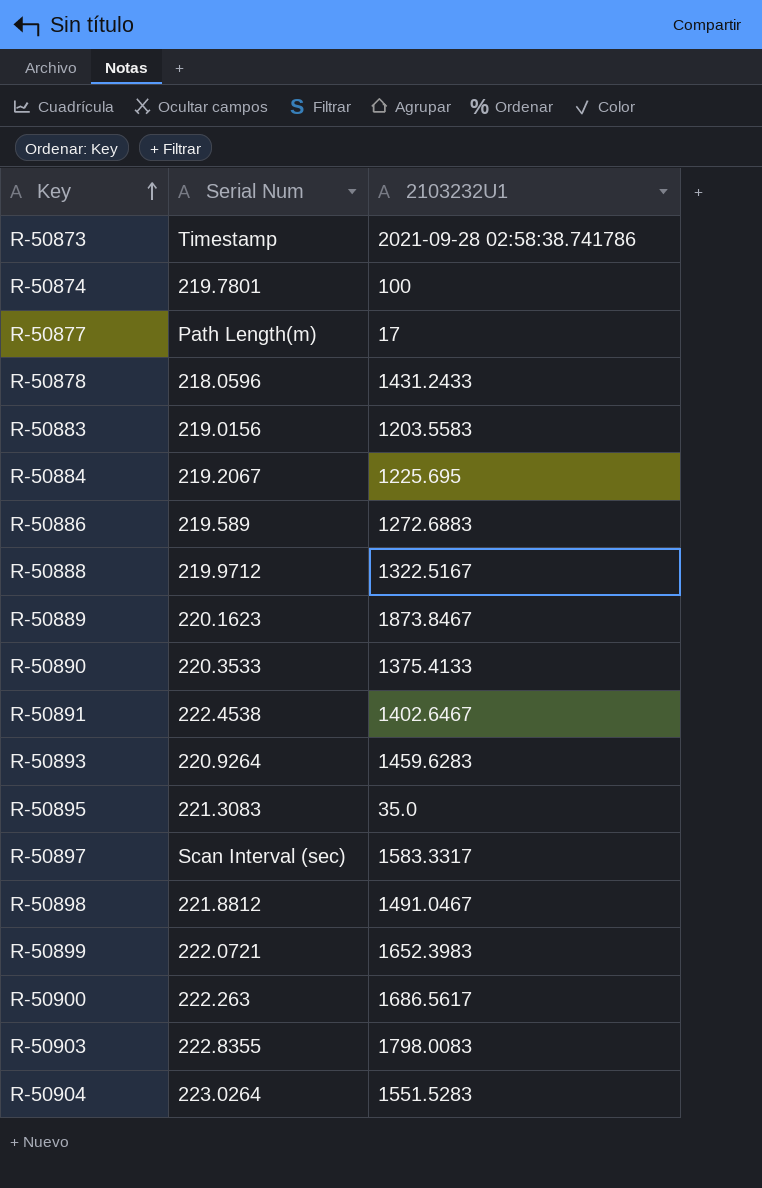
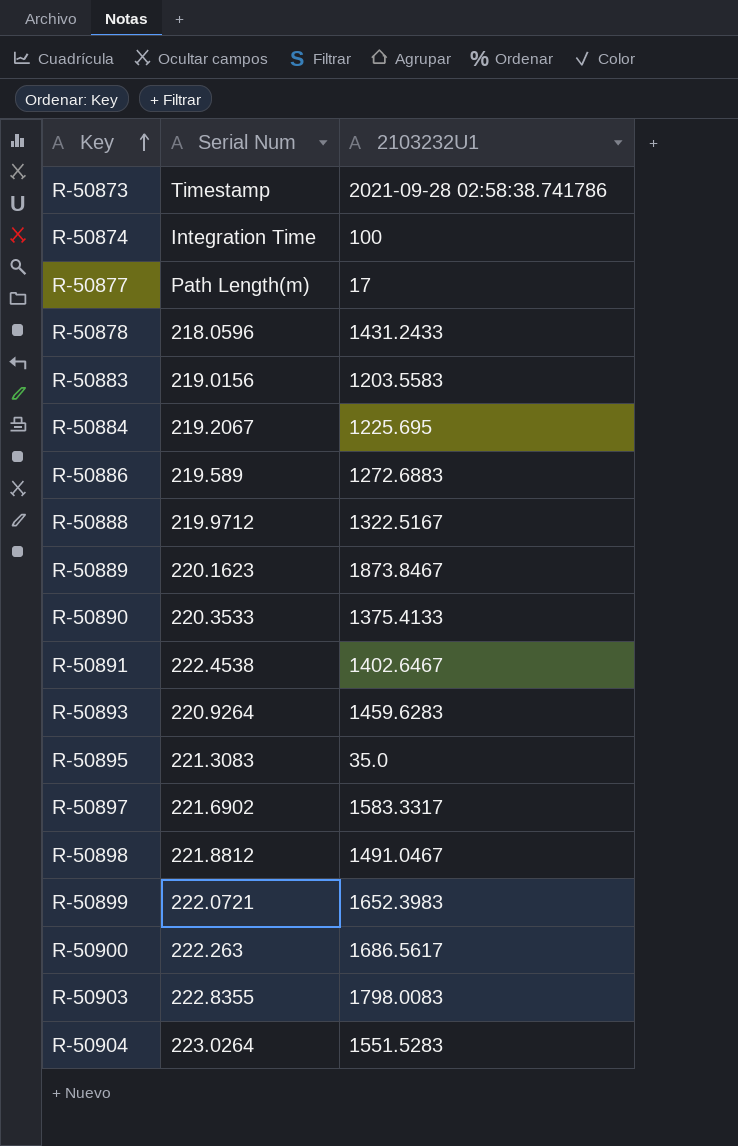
R-50874 | Serial Num: 219.7801 -> Integration Time
R-50897 | Serial Num: Scan Interval (sec) -> 221.6902

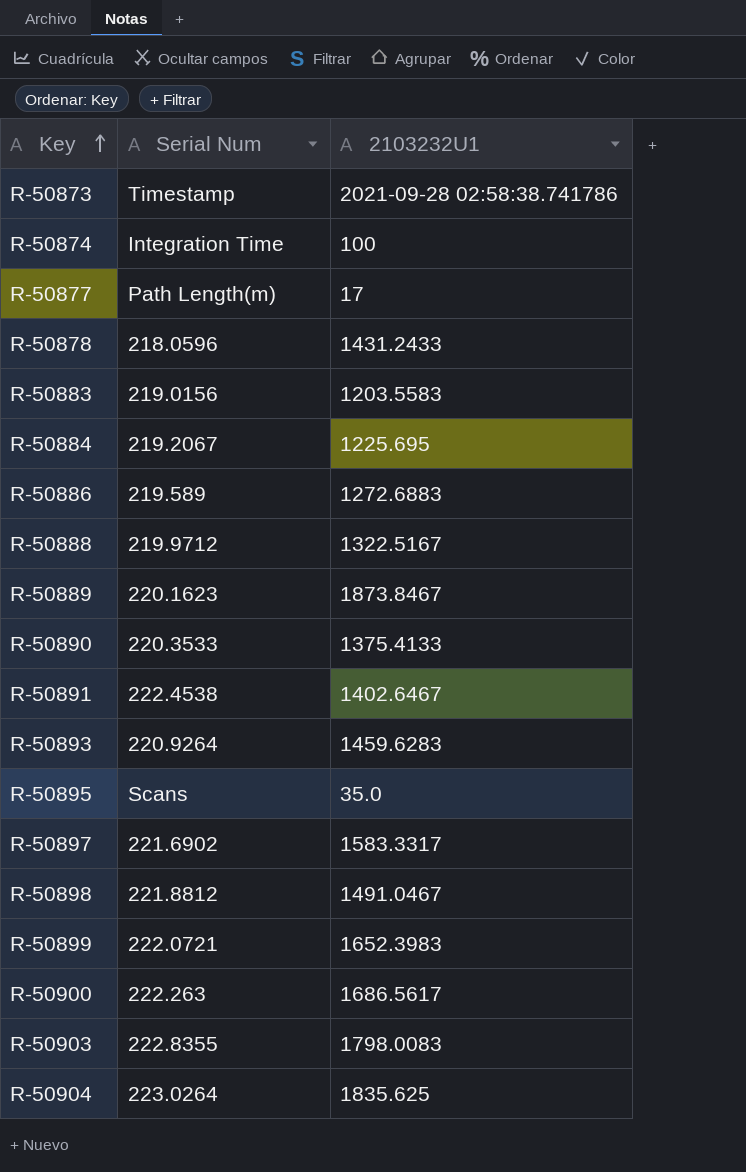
R-50895 | Serial Num: 221.3083 -> Scans
R-50904 | 2103232U1: 1551.5283 -> 1835.625

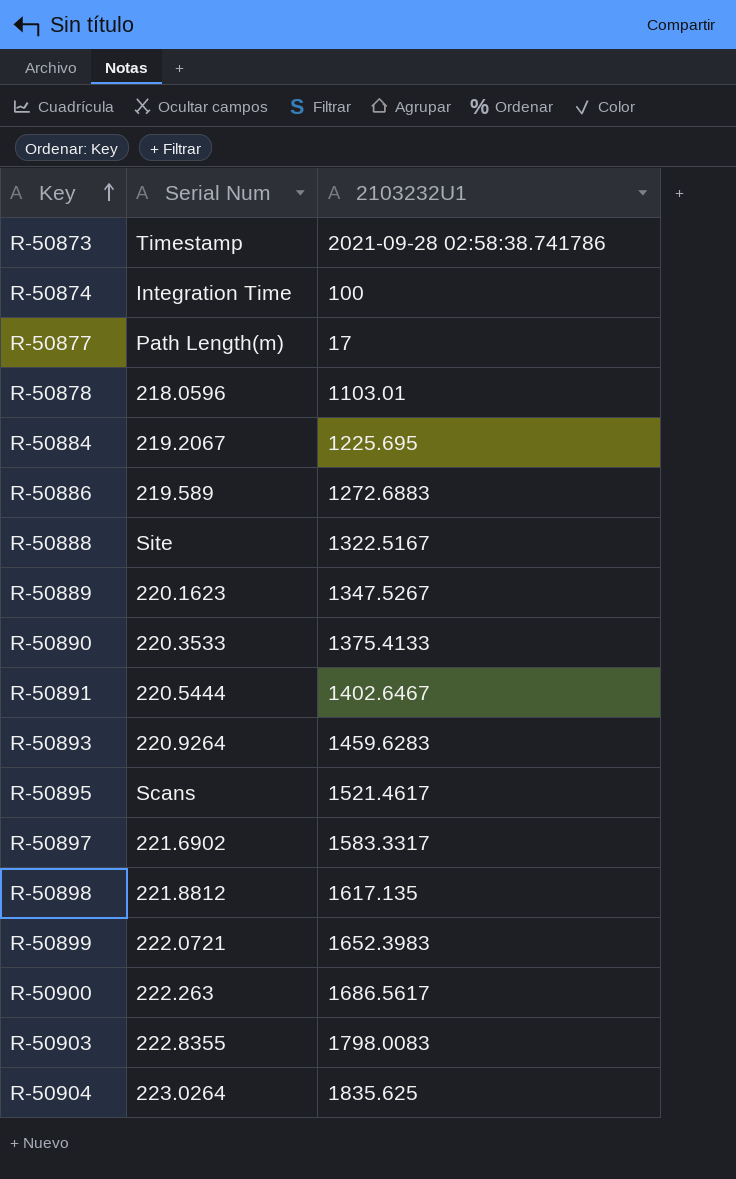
row R-50883: 219.0156 | 1203.5583 -> none
R-50878 | 2103232U1: 1431.2433 -> 1103.01
R-50888 | Serial Num: 219.9712 -> Site
R-50889 | 2103232U1: 1873.8467 -> 1347.5267
R-50891 | Serial Num: 222.4538 -> 220.5444
R-50895 | 2103232U1: 35.0 -> 1521.4617
R-50898 | 2103232U1: 1491.0467 -> 1617.135

